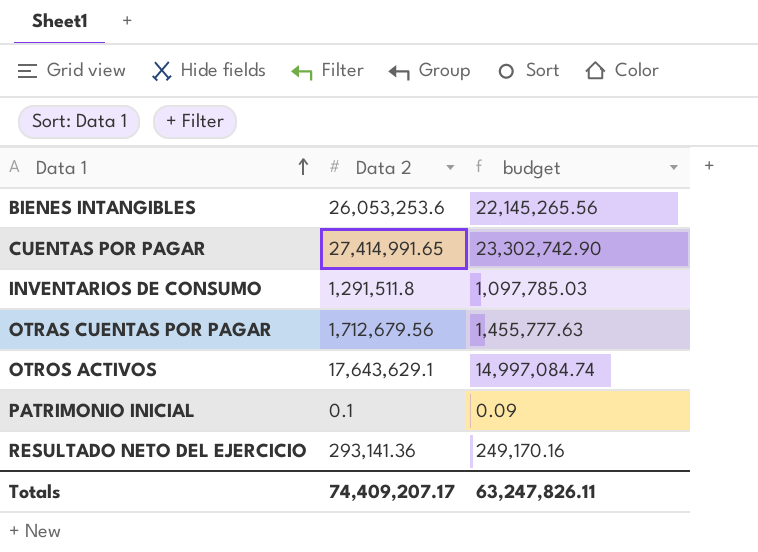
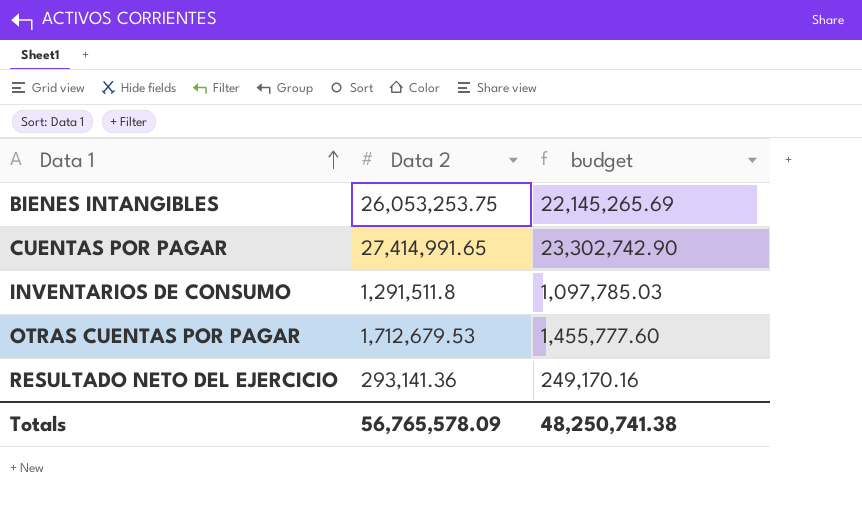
row OTROS ACTIVOS: 17,643,629.1 | 14,997,084.74 -> none
row PATRIMONIO INICIAL: 0.1 | 0.09 -> none
BIENES INTANGIBLES | Data 2: 26,053,253.6 -> 26,053,253.75
BIENES INTANGIBLES | budget: 22,145,265.56 -> 22,145,265.69
OTRAS CUENTAS POR PAGAR | Data 2: 1,712,679.56 -> 1,712,679.53
OTRAS CUENTAS POR PAGAR | budget: 1,455,777.63 -> 1,455,777.60
Totals | Data 2: 74,409,207.17 -> 56,765,578.09
Totals | budget: 63,247,826.11 -> 48,250,741.38

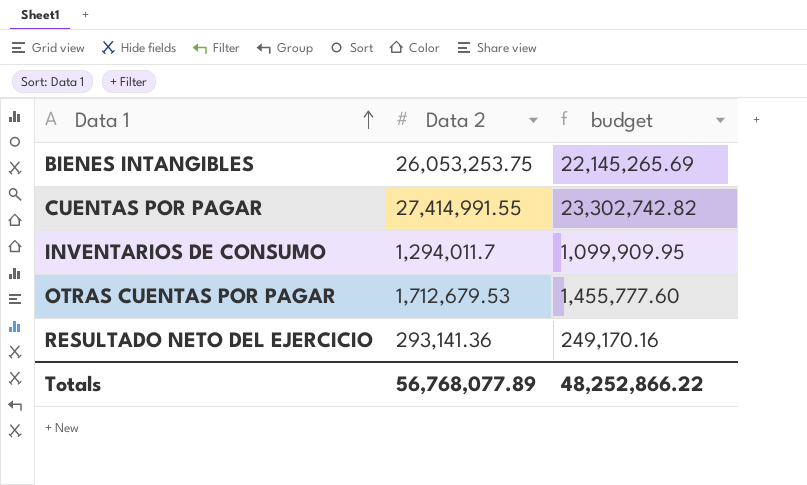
CUENTAS POR PAGAR | Data 2: 27,414,991.65 -> 27,414,991.55
CUENTAS POR PAGAR | budget: 23,302,742.90 -> 23,302,742.82
INVENTARIOS DE CONSUMO | Data 2: 1,291,511.8 -> 1,294,011.7
INVENTARIOS DE CONSUMO | budget: 1,097,785.03 -> 1,099,909.95
Totals | Data 2: 56,765,578.09 -> 56,768,077.89
Totals | budget: 48,250,741.38 -> 48,252,866.22

